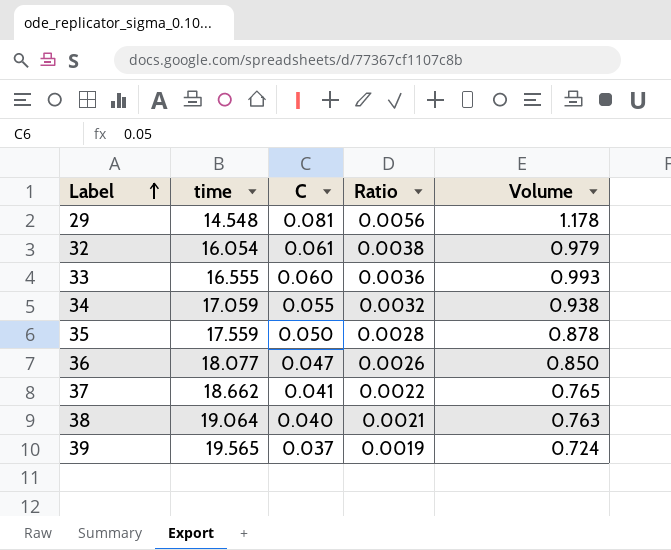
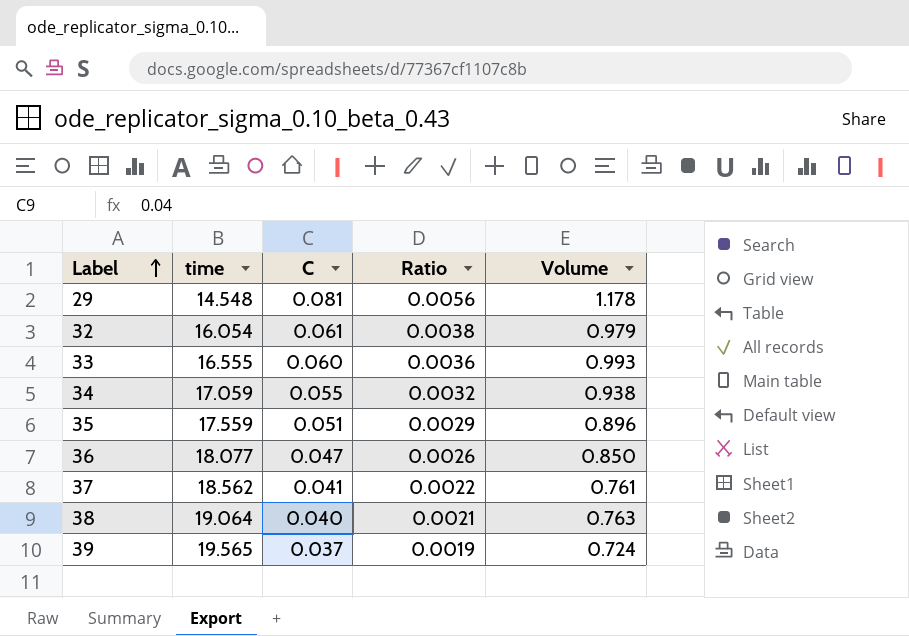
35 | C: 0.050 -> 0.051
35 | Ratio: 0.0028 -> 0.0029
35 | Volume: 0.878 -> 0.896
37 | time: 18.662 -> 18.562
37 | Volume: 0.765 -> 0.761

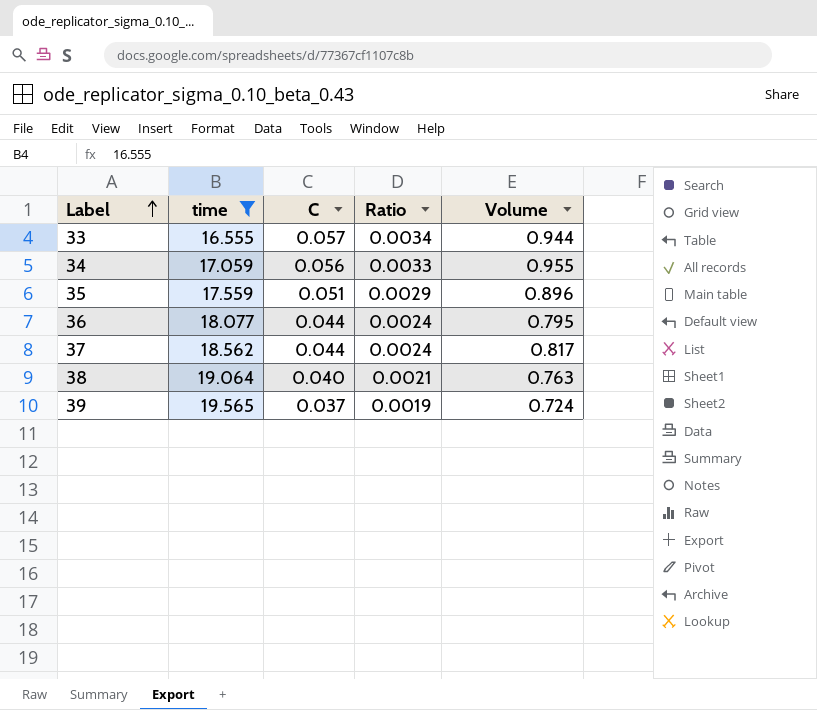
filter: none -> time >= 16.555
33 | C: 0.060 -> 0.057
33 | Ratio: 0.0036 -> 0.0034
33 | Volume: 0.993 -> 0.944
34 | C: 0.055 -> 0.056
34 | Ratio: 0.0032 -> 0.0033
34 | Volume: 0.938 -> 0.955
36 | C: 0.047 -> 0.044
36 | Ratio: 0.0026 -> 0.0024
36 | Volume: 0.850 -> 0.795
37 | C: 0.041 -> 0.044
37 | Ratio: 0.0022 -> 0.0024
37 | Volume: 0.761 -> 0.817

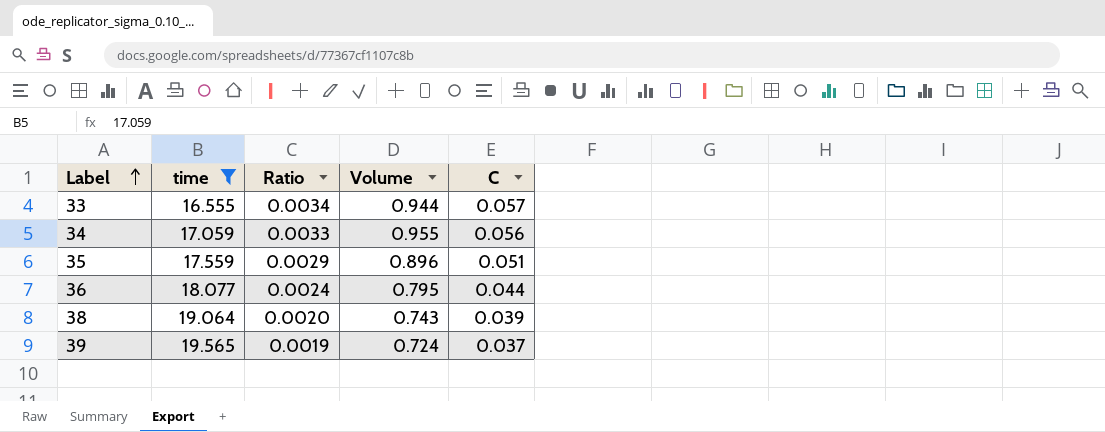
column C | position: 3 -> 5
row 37: 18.562 | 0.044 | 0.0024 | 0.817 -> none
38 | Ratio: 0.0021 -> 0.0020
38 | Volume: 0.763 -> 0.743
38 | C: 0.040 -> 0.039

